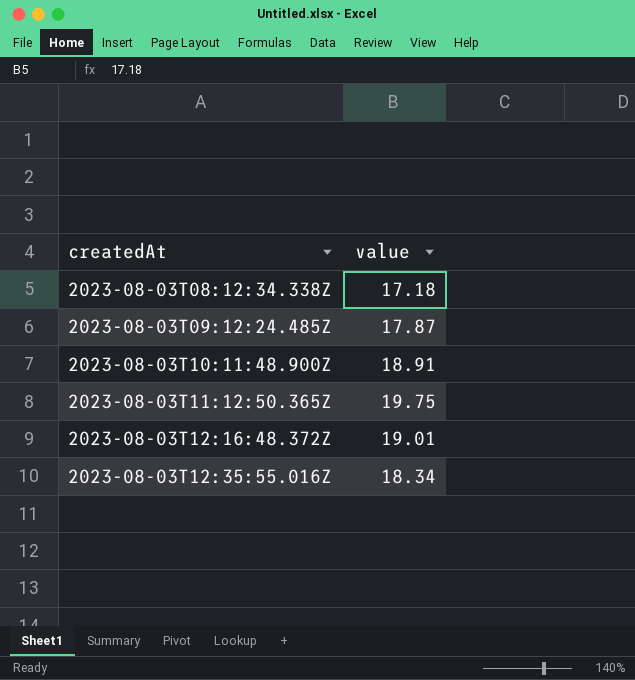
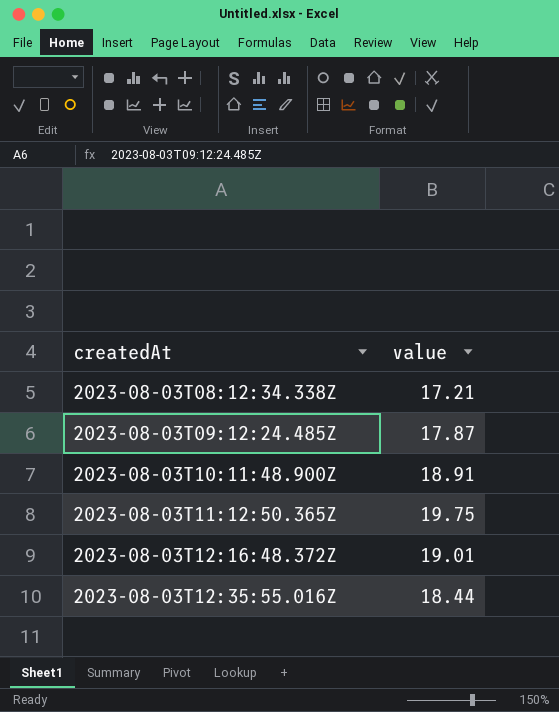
2023-08-03T08:12:34.338Z | value: 17.18 -> 17.21
2023-08-03T12:35:55.016Z | value: 18.34 -> 18.44

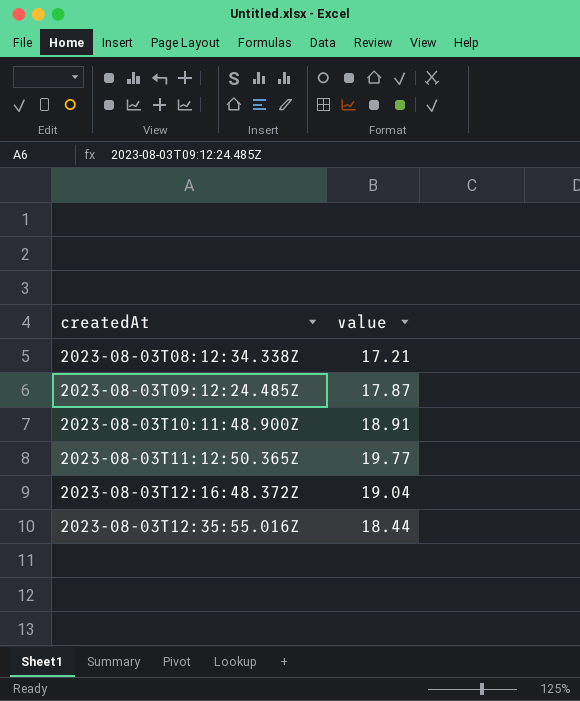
2023-08-03T11:12:50.365Z | value: 19.75 -> 19.77
2023-08-03T12:16:48.372Z | value: 19.01 -> 19.04

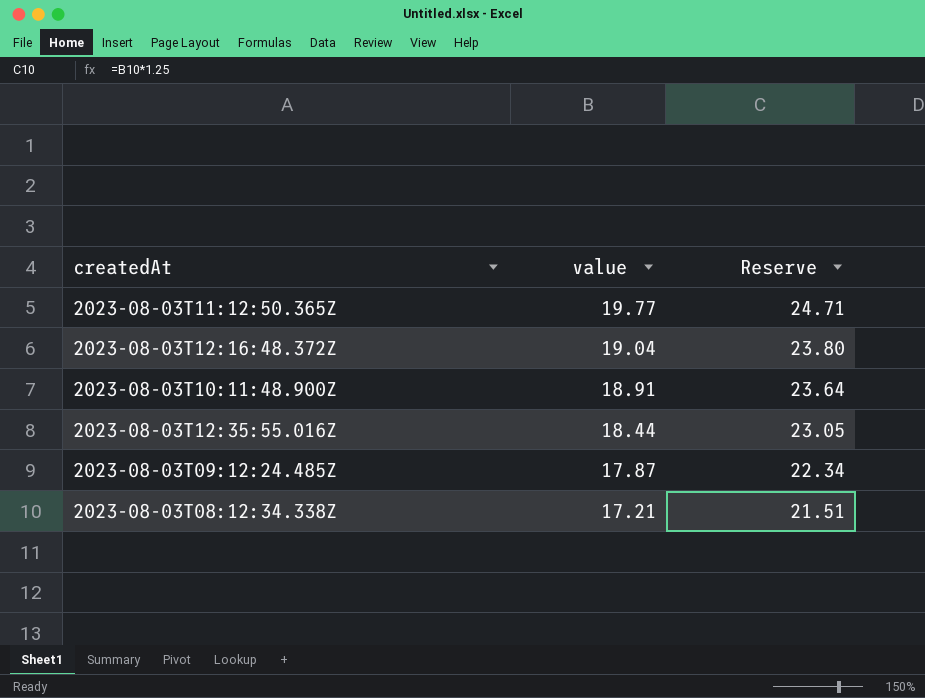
row order: createdAt ascending -> value descending
column Reserve | formula: none -> [value] * 1.25

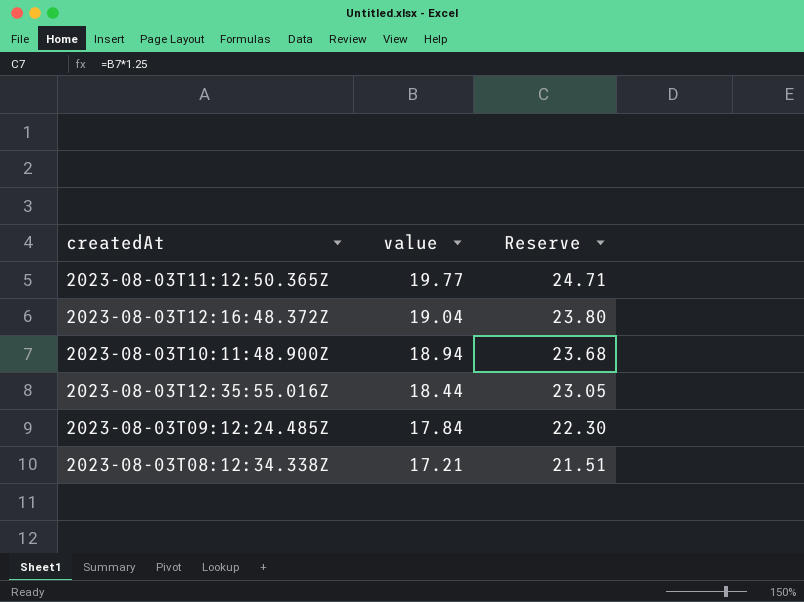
2023-08-03T10:11:48.900Z | value: 18.91 -> 18.94
2023-08-03T10:11:48.900Z | Reserve: 23.64 -> 23.68
2023-08-03T09:12:24.485Z | value: 17.87 -> 17.84
2023-08-03T09:12:24.485Z | Reserve: 22.34 -> 22.30

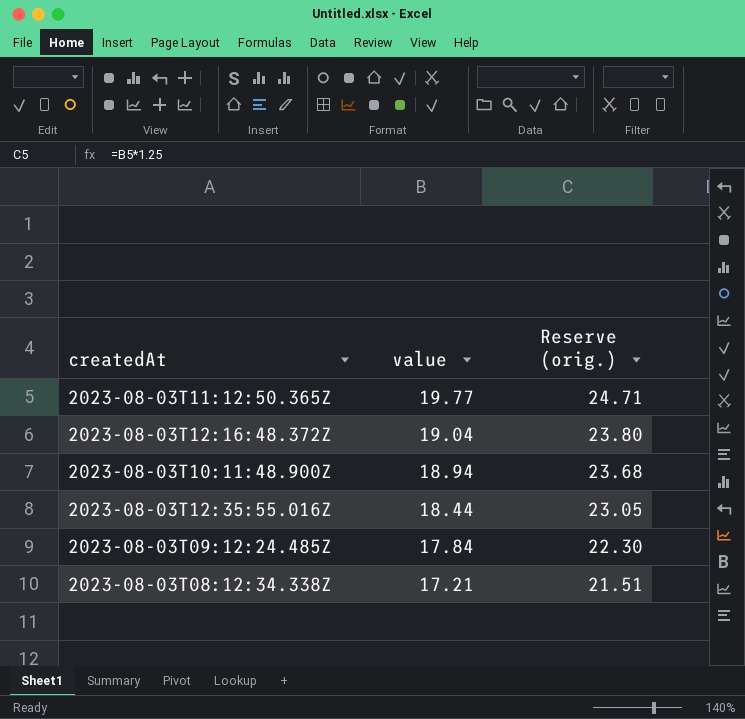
column name: Reserve -> Reserve (orig.)

